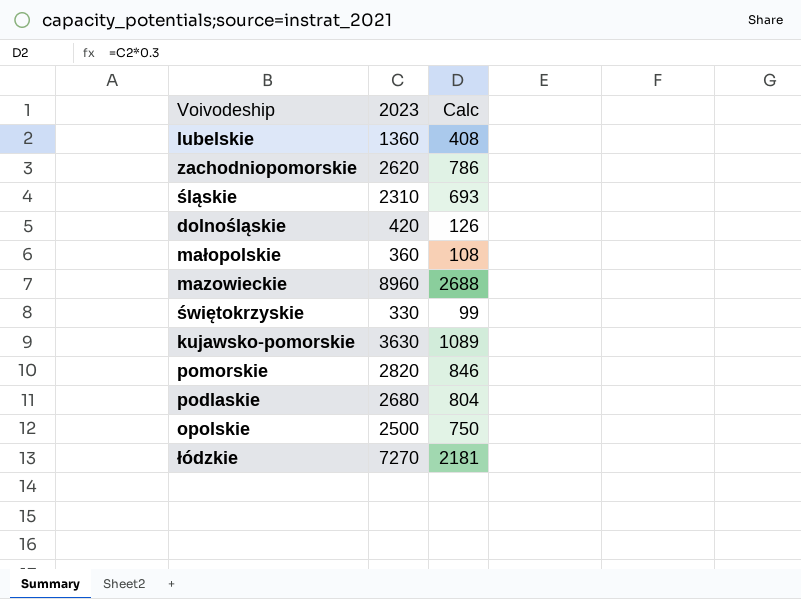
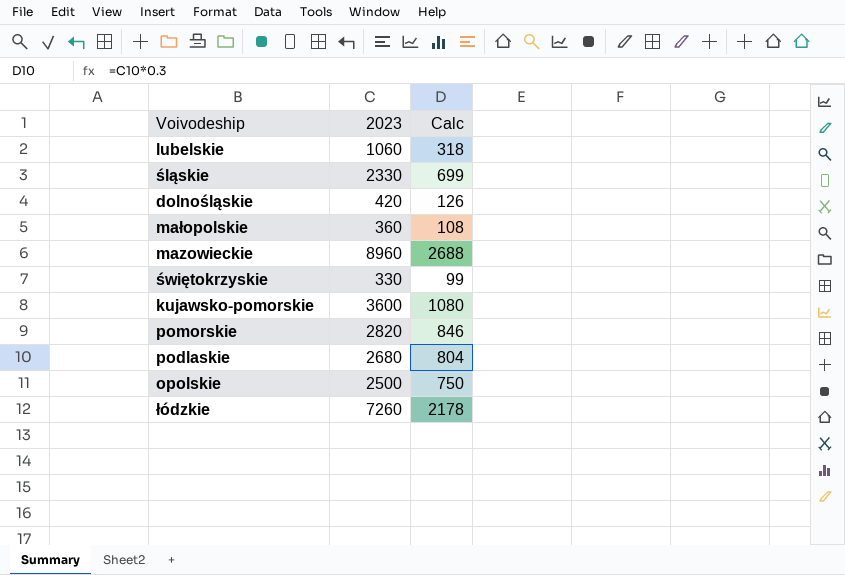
row zachodniopomorskie: 2620 | 786 -> none
lubelskie | 2023: 1360 -> 1060
lubelskie | Calc: 408 -> 318
śląskie | 2023: 2310 -> 2330
śląskie | Calc: 693 -> 699
kujawsko-pomorskie | 2023: 3630 -> 3600
kujawsko-pomorskie | Calc: 1089 -> 1080
łódzkie | 2023: 7270 -> 7260
łódzkie | Calc: 2181 -> 2178

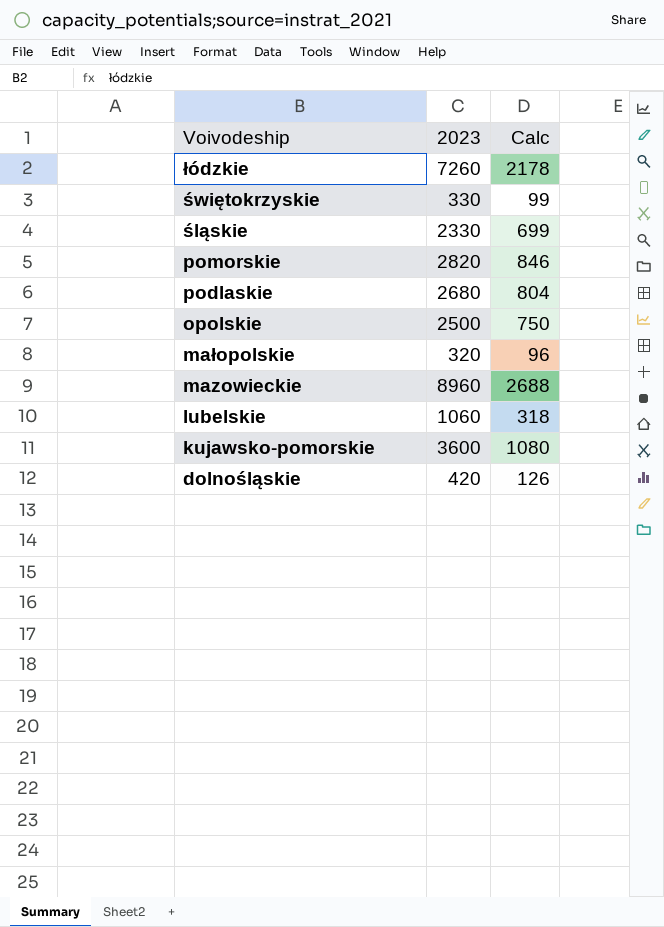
row order: none -> Voivodeship descending
małopolskie | 2023: 360 -> 320
małopolskie | Calc: 108 -> 96

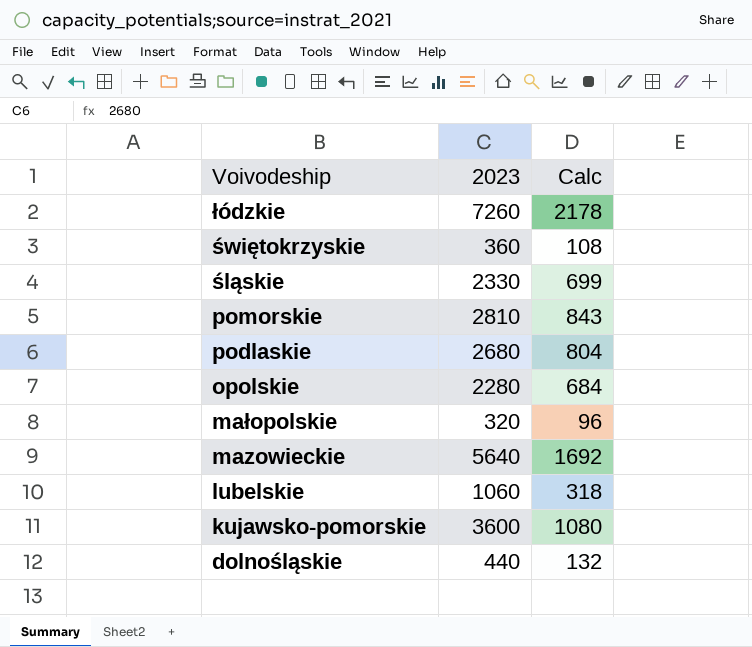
świętokrzyskie | 2023: 330 -> 360
świętokrzyskie | Calc: 99 -> 108
pomorskie | 2023: 2820 -> 2810
pomorskie | Calc: 846 -> 843
opolskie | 2023: 2500 -> 2280
opolskie | Calc: 750 -> 684
mazowieckie | 2023: 8960 -> 5640
mazowieckie | Calc: 2688 -> 1692
dolnośląskie | 2023: 420 -> 440
dolnośląskie | Calc: 126 -> 132

